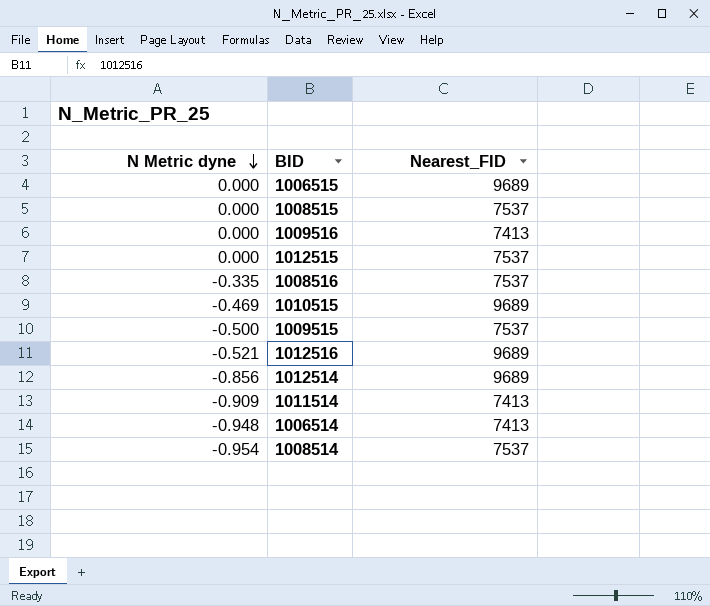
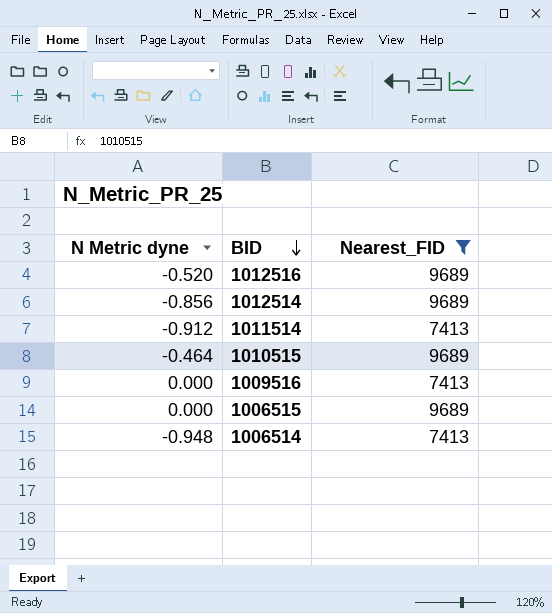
filter: none -> Nearest_FID != 7537
row order: N Metric dyne descending -> BID descending
1012516 | N Metric dyne: -0.521 -> -0.520
1011514 | N Metric dyne: -0.909 -> -0.912
1010515 | N Metric dyne: -0.469 -> -0.464

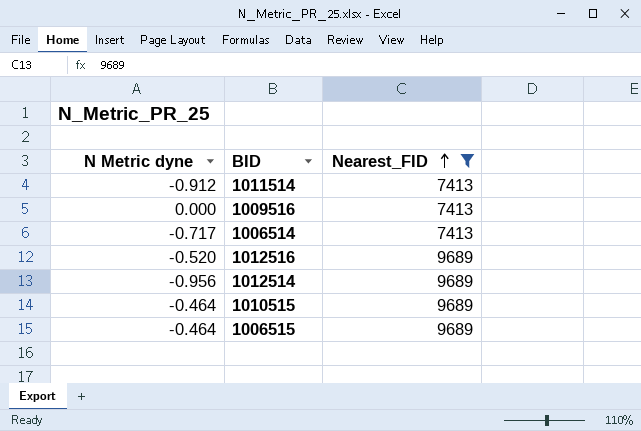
row order: BID descending -> Nearest_FID ascending
1006514 | N Metric dyne: -0.948 -> -0.717
1012514 | N Metric dyne: -0.856 -> -0.956
1006515 | N Metric dyne: 0.000 -> -0.464

